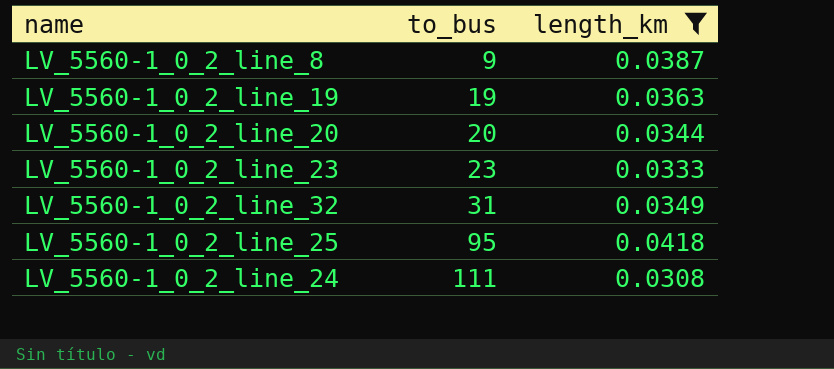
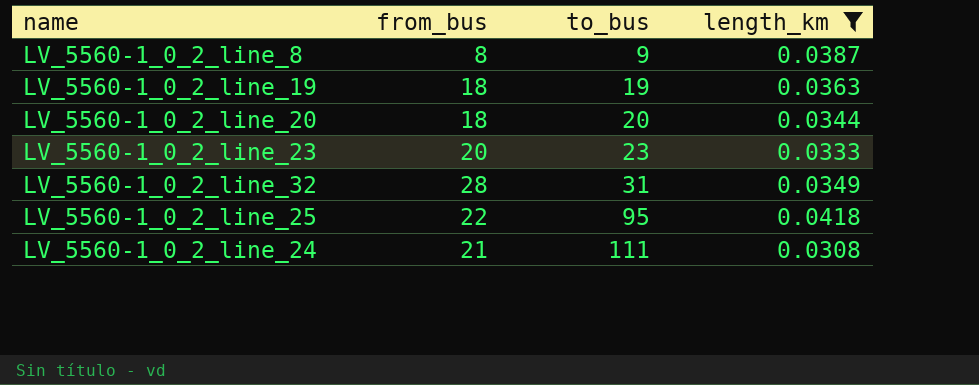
column from_bus | position: none -> 2

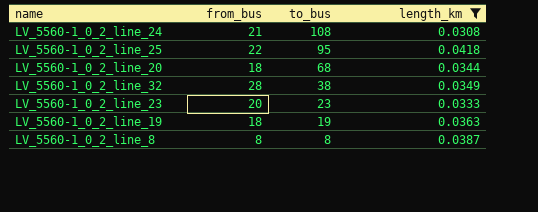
row order: to_bus ascending -> to_bus descending
LV_5560-1_0_2_line_24 | to_bus: 111 -> 108
LV_5560-1_0_2_line_20 | to_bus: 20 -> 68
LV_5560-1_0_2_line_32 | to_bus: 31 -> 38
LV_5560-1_0_2_line_8 | to_bus: 9 -> 8

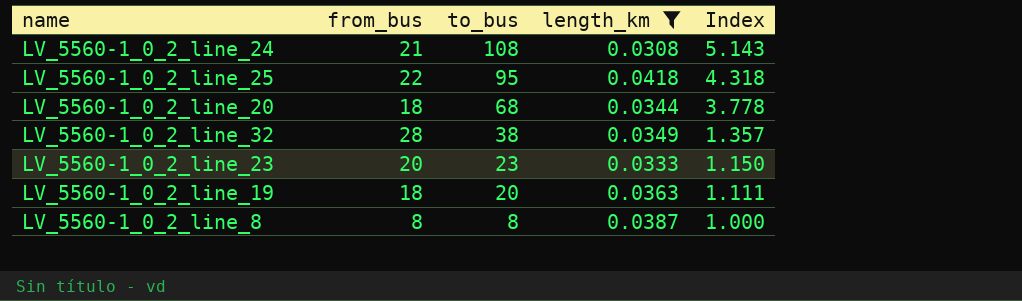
column Index | formula: none -> [to_bus] / [from_bus]
LV_5560-1_0_2_line_19 | to_bus: 19 -> 20

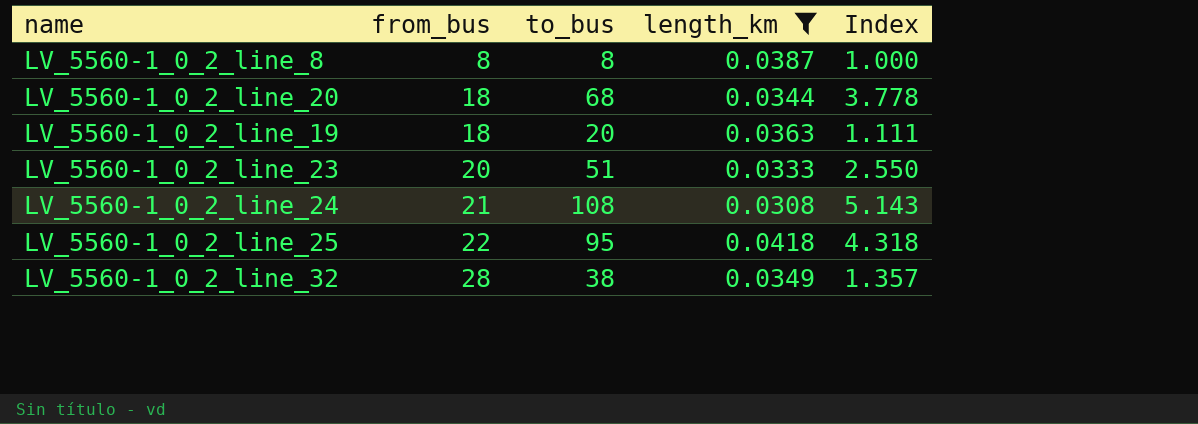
row order: to_bus descending -> from_bus ascending
LV_5560-1_0_2_line_23 | to_bus: 23 -> 51
LV_5560-1_0_2_line_23 | Index: 1.150 -> 2.550

